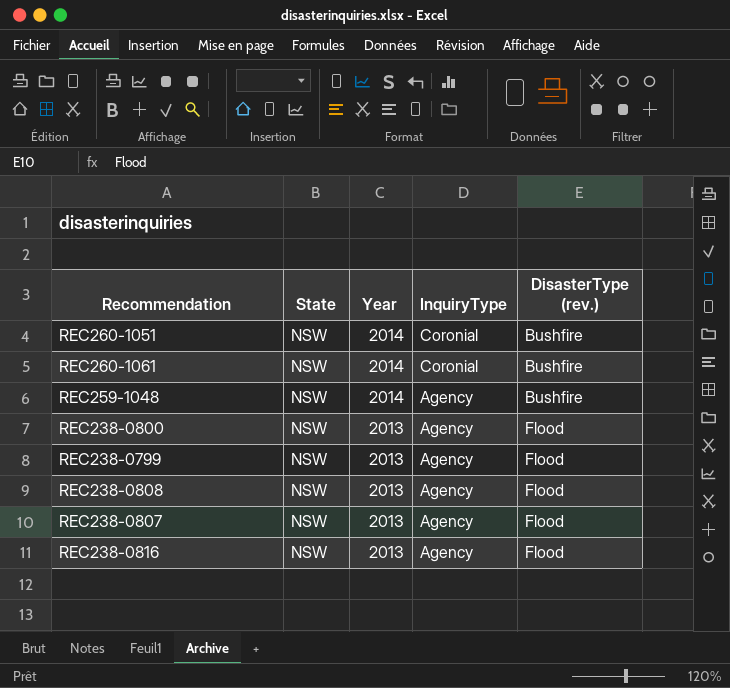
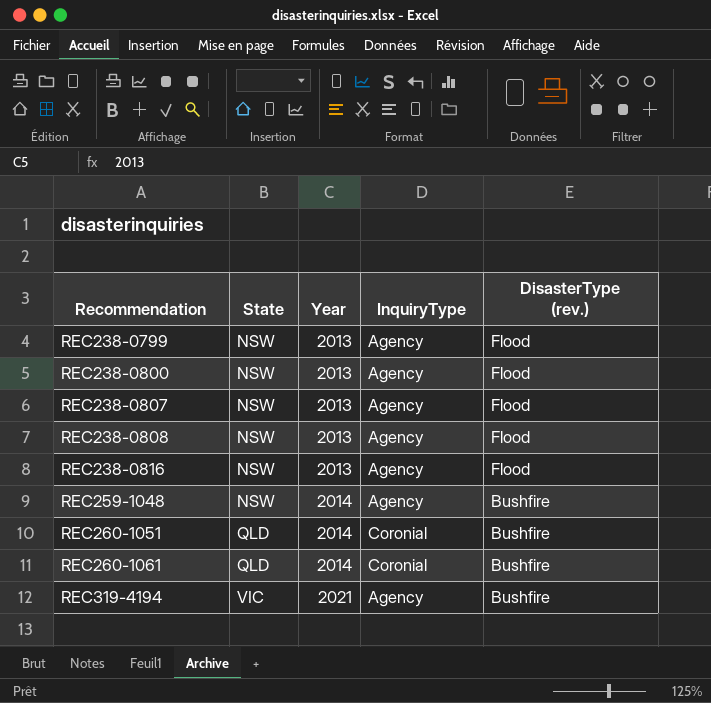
row order: Year descending -> Recommendation ascending
REC260-1051 | State: NSW -> QLD
REC260-1061 | State: NSW -> QLD
row REC319-4194: none -> VIC | 2021 | Agency | Bushfire

